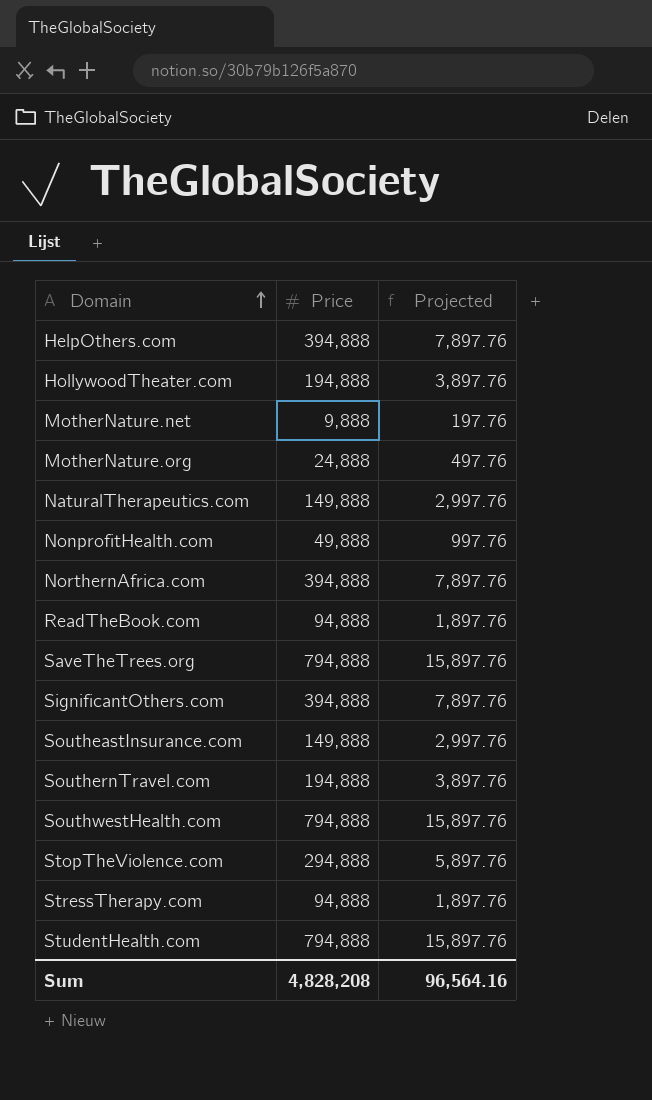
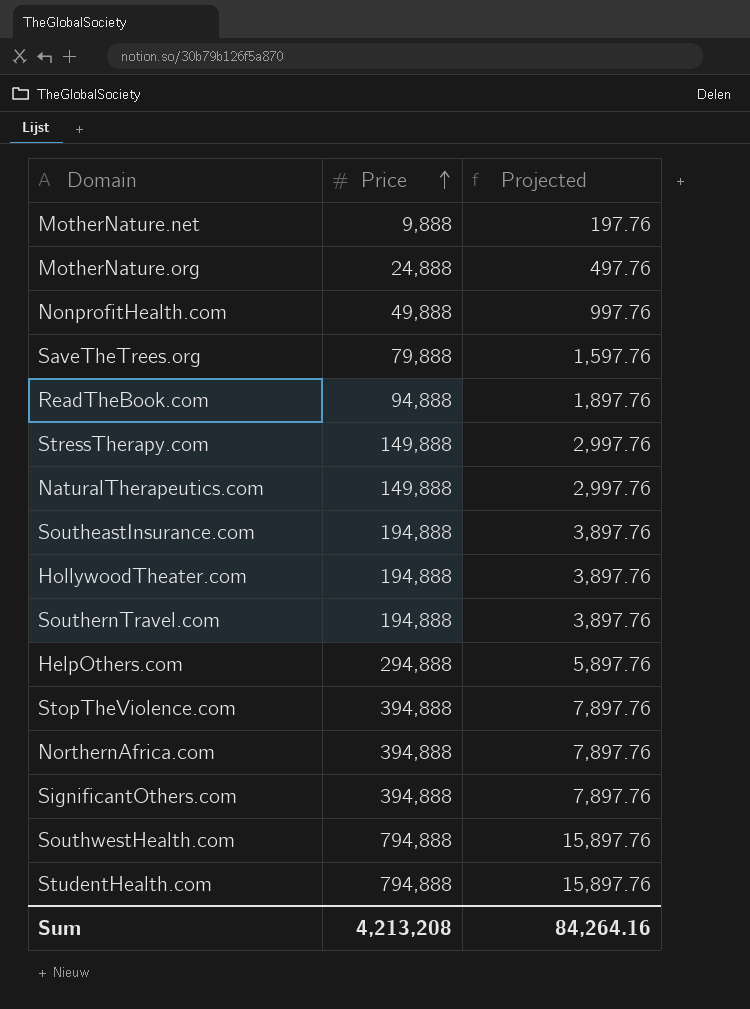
row order: Domain ascending -> Price ascending
SaveTheTrees.org | Price: 794,888 -> 79,888
SaveTheTrees.org | Projected: 15,897.76 -> 1,597.76
StressTherapy.com | Price: 94,888 -> 149,888
StressTherapy.com | Projected: 1,897.76 -> 2,997.76
SoutheastInsurance.com | Price: 149,888 -> 194,888
SoutheastInsurance.com | Projected: 2,997.76 -> 3,897.76
HelpOthers.com | Price: 394,888 -> 294,888
HelpOthers.com | Projected: 7,897.76 -> 5,897.76
StopTheViolence.com | Price: 294,888 -> 394,888
StopTheViolence.com | Projected: 5,897.76 -> 7,897.76
Sum | Price: 4,828,208 -> 4,213,208
Sum | Projected: 96,564.16 -> 84,264.16

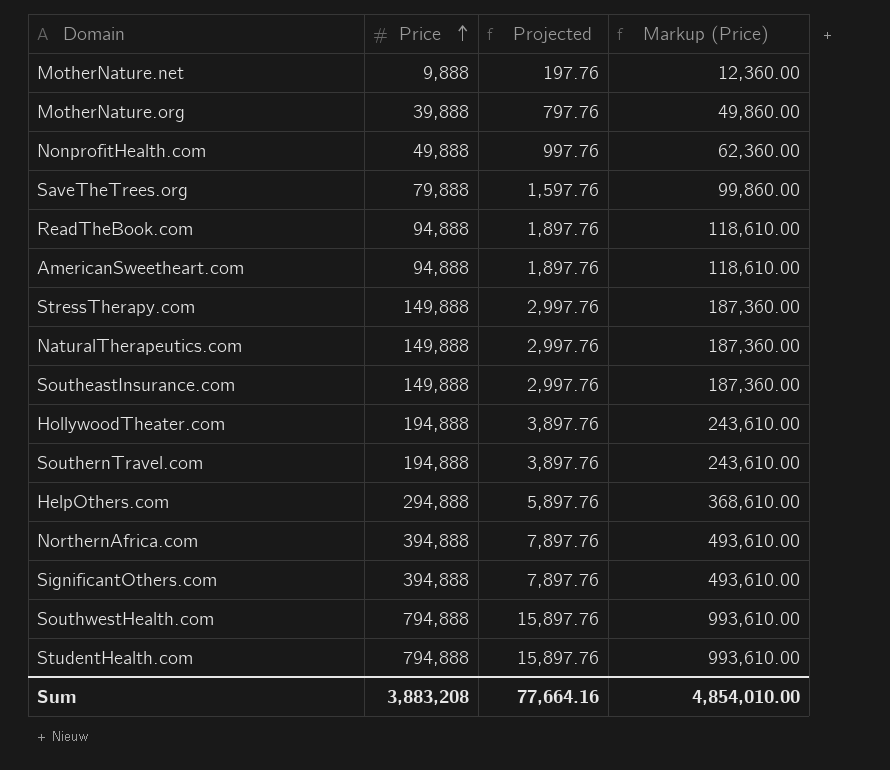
column Markup (Price) | formula: none -> [Price] * 1.25
row StopTheViolence.com: 394,888 | 7,897.76 -> none
MotherNature.org | Price: 24,888 -> 39,888
MotherNature.org | Projected: 497.76 -> 797.76
row AmericanSweetheart.com: none -> 94,888 | 1,897.76 | 118,610.00
SoutheastInsurance.com | Price: 194,888 -> 149,888
SoutheastInsurance.com | Projected: 3,897.76 -> 2,997.76
Sum | Price: 4,213,208 -> 3,883,208
Sum | Projected: 84,264.16 -> 77,664.16

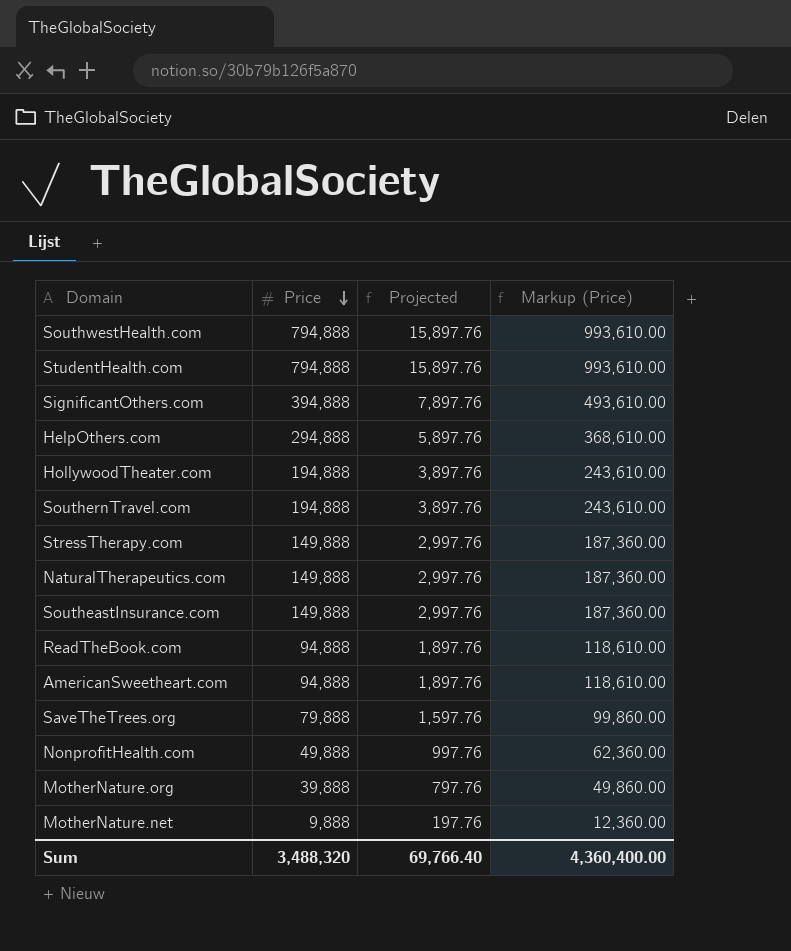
row order: Price ascending -> Price descending
row NorthernAfrica.com: 394,888 | 7,897.76 | 493,610.00 -> none
Sum | Price: 3,883,208 -> 3,488,320
Sum | Projected: 77,664.16 -> 69,766.40
Sum | Markup (Price): 4,854,010.00 -> 4,360,400.00

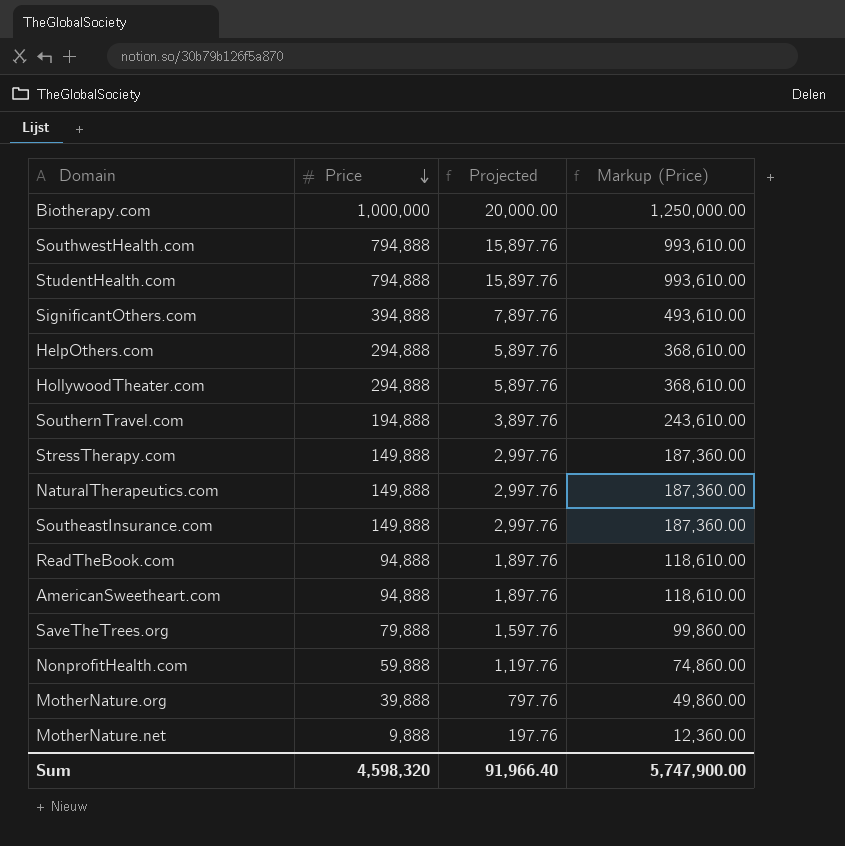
row Biotherapy.com: none -> 1,000,000 | 20,000.00 | 1,250,000.00
HollywoodTheater.com | Price: 194,888 -> 294,888
HollywoodTheater.com | Projected: 3,897.76 -> 5,897.76
HollywoodTheater.com | Markup (Price): 243,610.00 -> 368,610.00
NonprofitHealth.com | Price: 49,888 -> 59,888
NonprofitHealth.com | Projected: 997.76 -> 1,197.76
NonprofitHealth.com | Markup (Price): 62,360.00 -> 74,860.00
Sum | Price: 3,488,320 -> 4,598,320
Sum | Projected: 69,766.40 -> 91,966.40
Sum | Markup (Price): 4,360,400.00 -> 5,747,900.00

